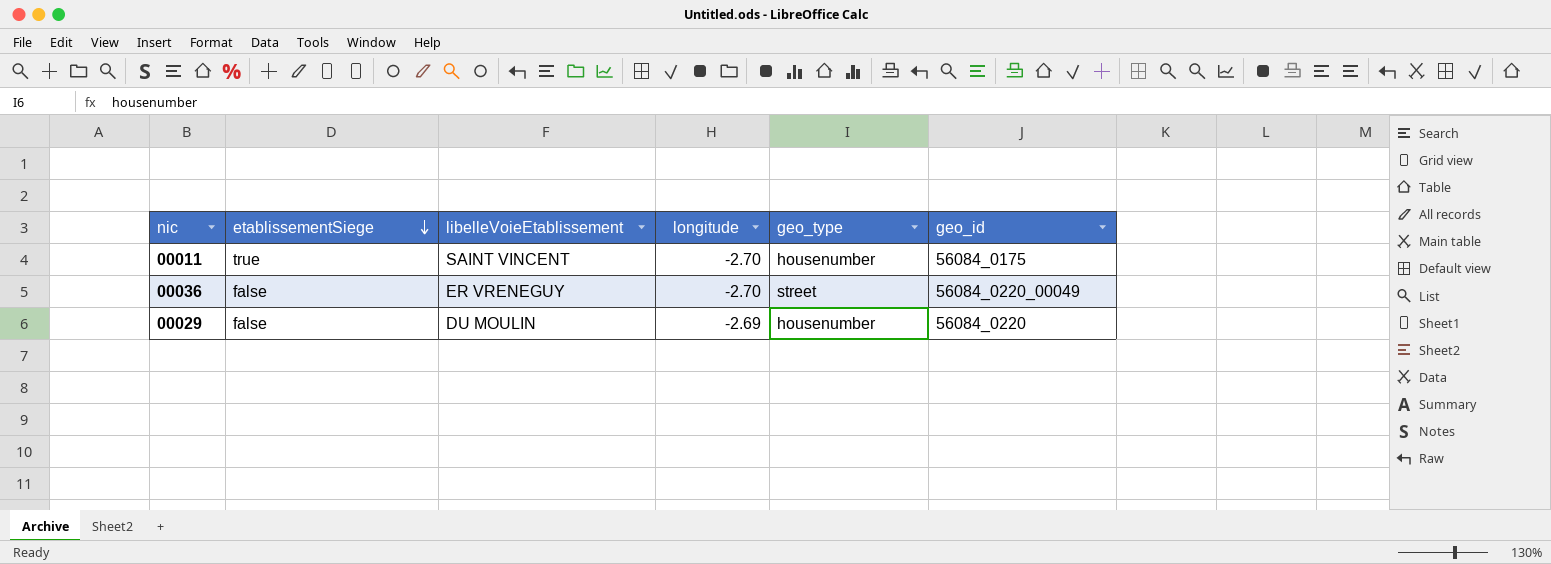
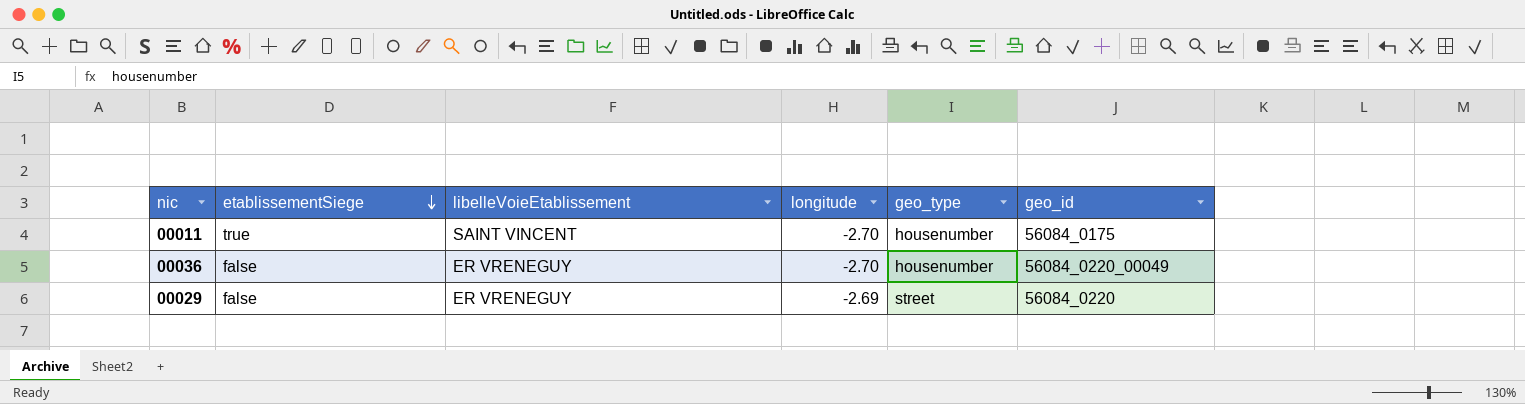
00036 | geo_type: street -> housenumber
00029 | libelleVoieEtablissement: DU MOULIN -> ER VRENEGUY
00029 | geo_type: housenumber -> street

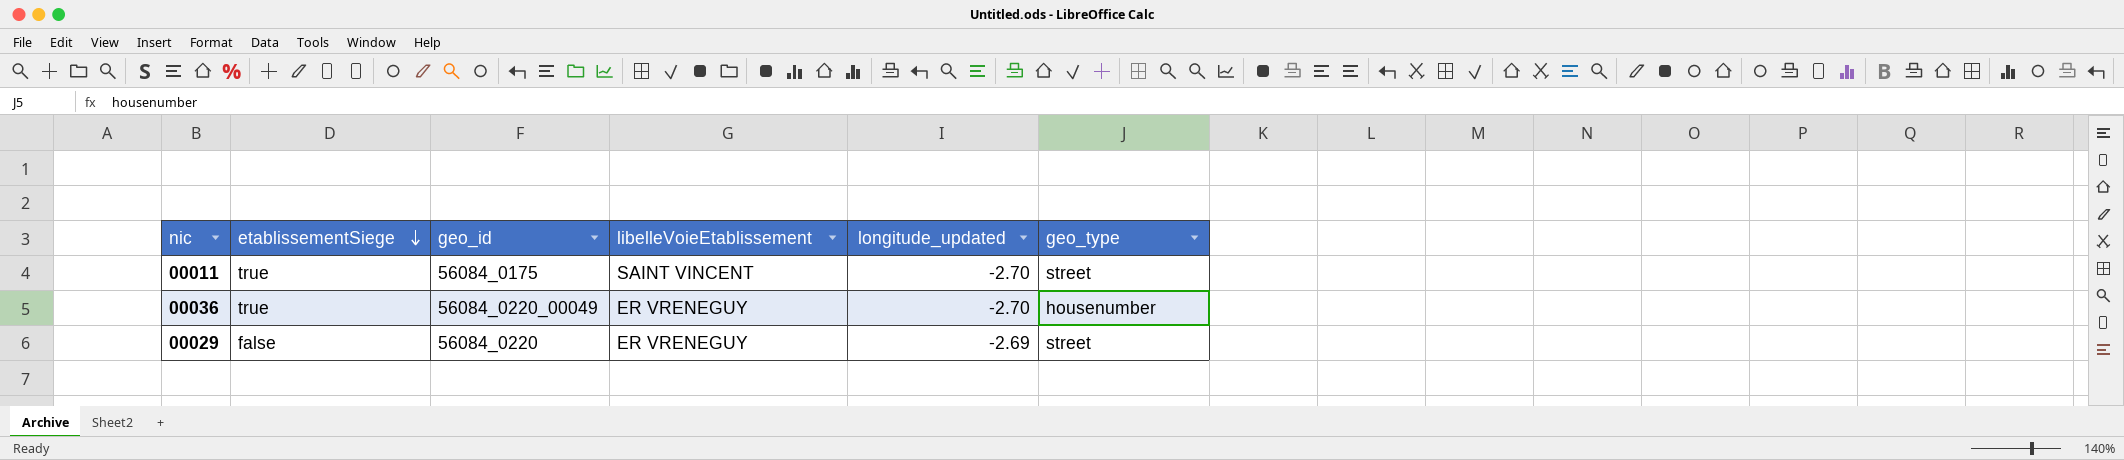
column geo_id | position: 6 -> 3
column name: longitude -> longitude_updated
00011 | geo_type: housenumber -> street
00036 | etablissementSiege: false -> true

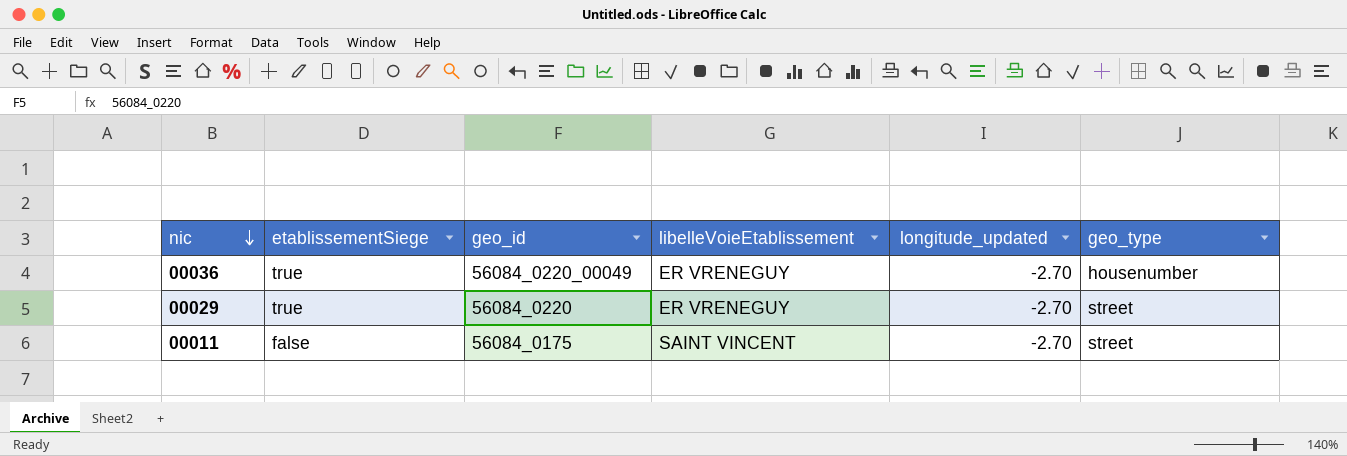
row order: etablissementSiege descending -> nic descending
00029 | etablissementSiege: false -> true
00029 | longitude_updated: -2.69 -> -2.70
00011 | etablissementSiege: true -> false

